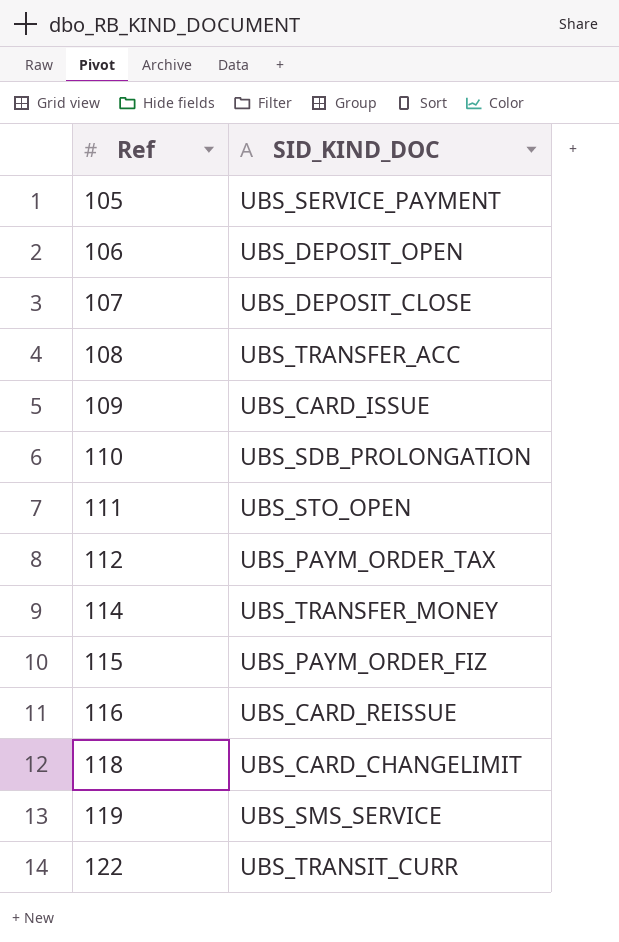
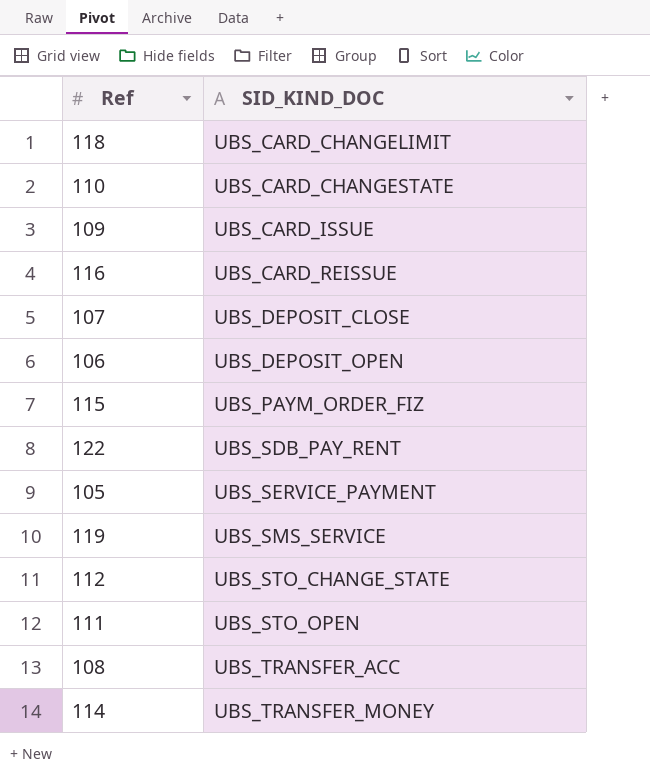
row order: Ref ascending -> SID_KIND_DOC ascending
110 | SID_KIND_DOC: UBS_SDB_PROLONGATION -> UBS_CARD_CHANGESTATE
122 | SID_KIND_DOC: UBS_TRANSIT_CURR -> UBS_SDB_PAY_RENT
112 | SID_KIND_DOC: UBS_PAYM_ORDER_TAX -> UBS_STO_CHANGE_STATE

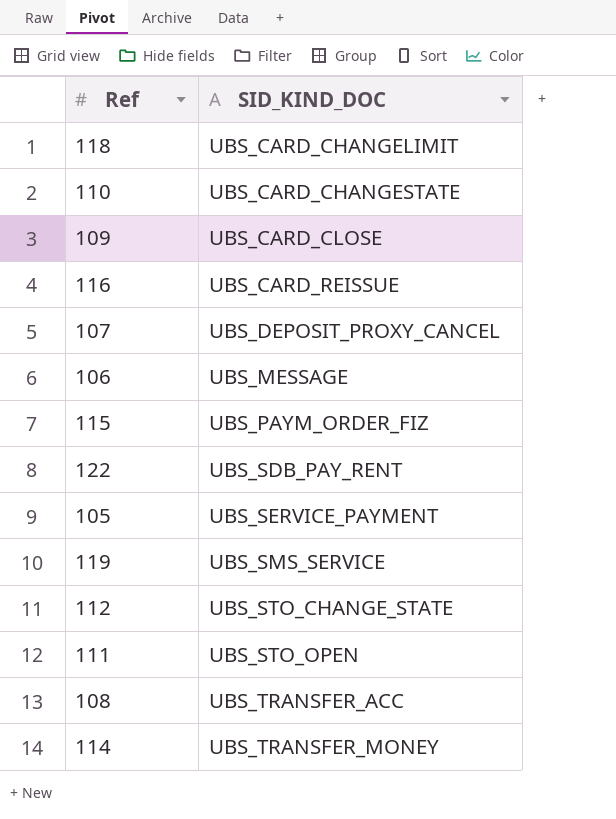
109 | SID_KIND_DOC: UBS_CARD_ISSUE -> UBS_CARD_CLOSE
107 | SID_KIND_DOC: UBS_DEPOSIT_CLOSE -> UBS_DEPOSIT_PROXY_CANCEL
106 | SID_KIND_DOC: UBS_DEPOSIT_OPEN -> UBS_MESSAGE

